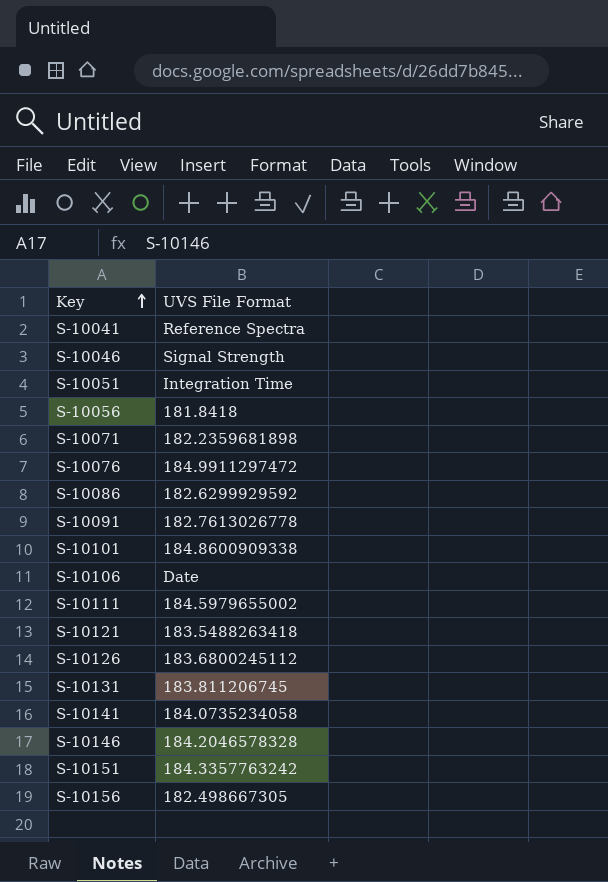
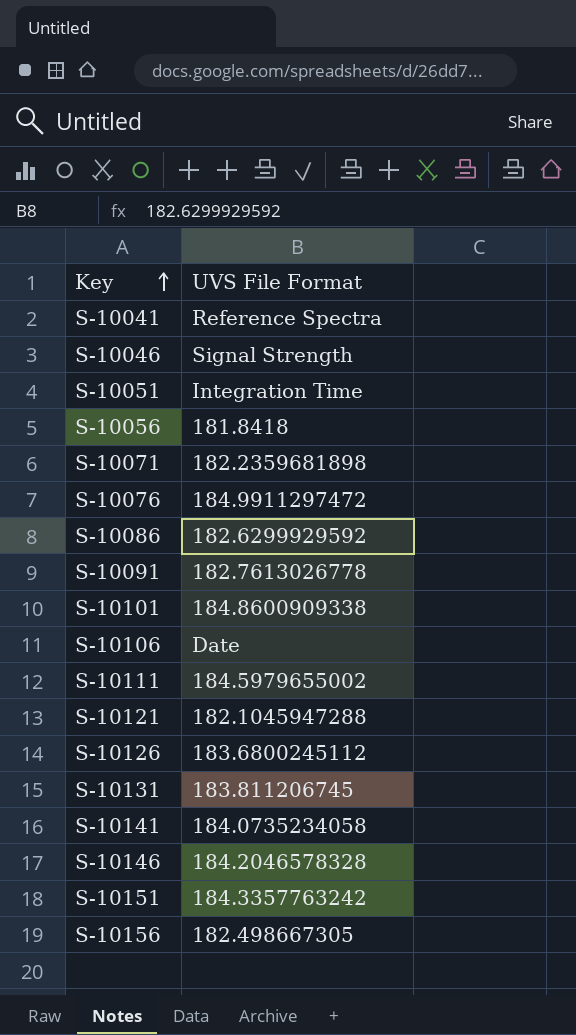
S-10121 | UVS File Format: 183.5488263418 -> 182.1045947288

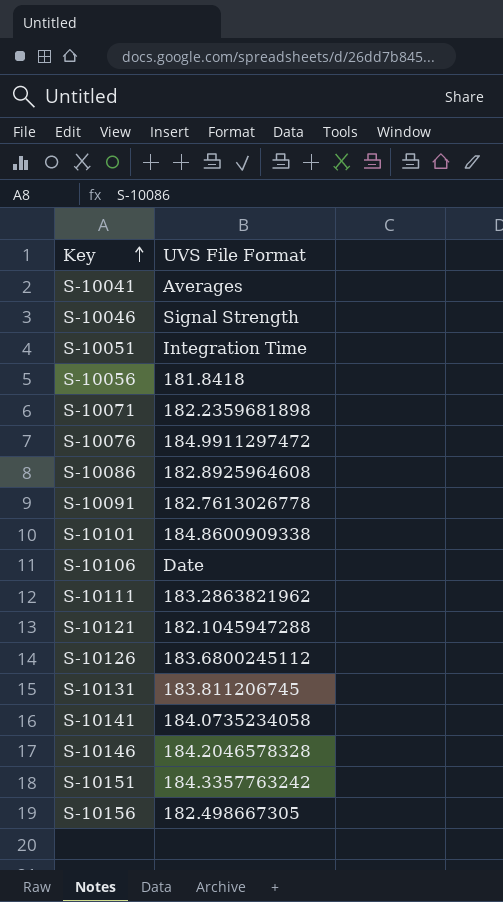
S-10041 | UVS File Format: Reference Spectra -> Averages
S-10086 | UVS File Format: 182.6299929592 -> 182.8925964608
S-10111 | UVS File Format: 184.5979655002 -> 183.2863821962

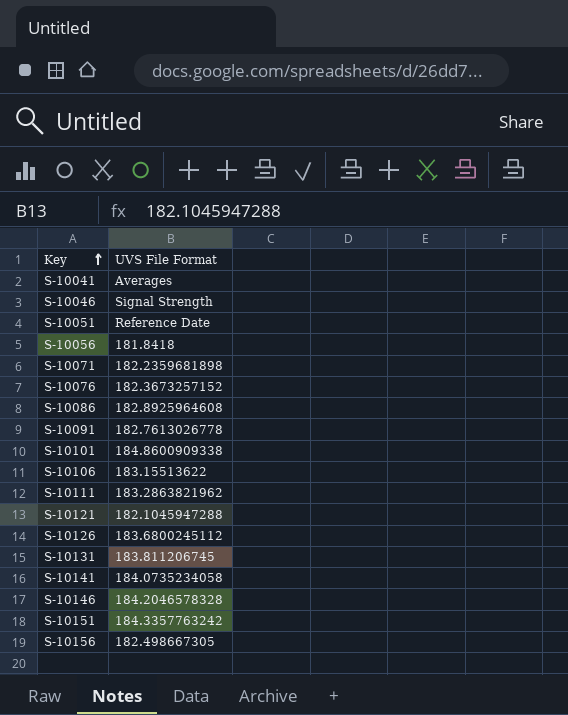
S-10051 | UVS File Format: Integration Time -> Reference Date
S-10076 | UVS File Format: 184.9911297472 -> 182.3673257152
S-10106 | UVS File Format: Date -> 183.15513622

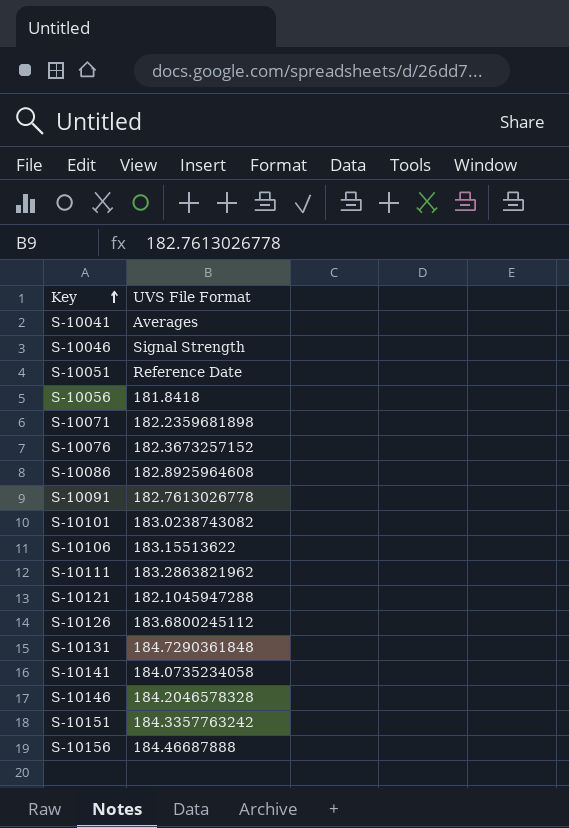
S-10101 | UVS File Format: 184.8600909338 -> 183.0238743082
S-10131 | UVS File Format: 183.811206745 -> 184.7290361848
S-10156 | UVS File Format: 182.498667305 -> 184.46687888

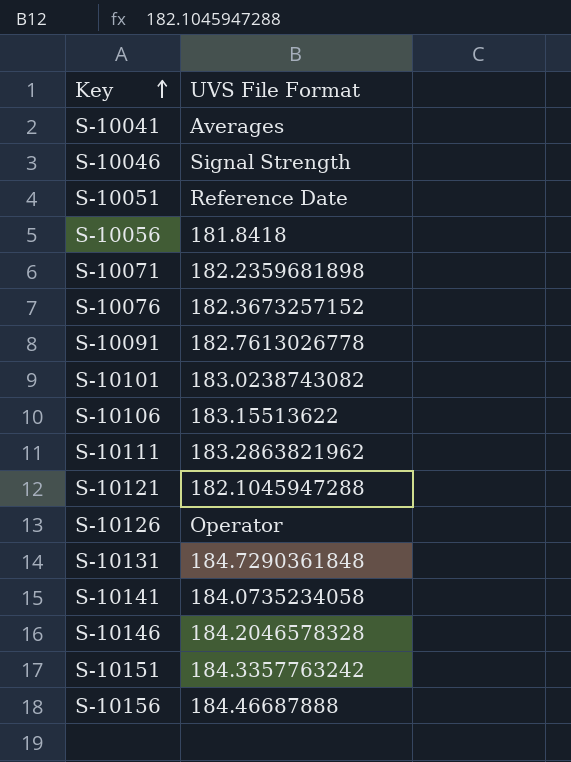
row S-10086: 182.8925964608 -> none
S-10126 | UVS File Format: 183.6800245112 -> Operator

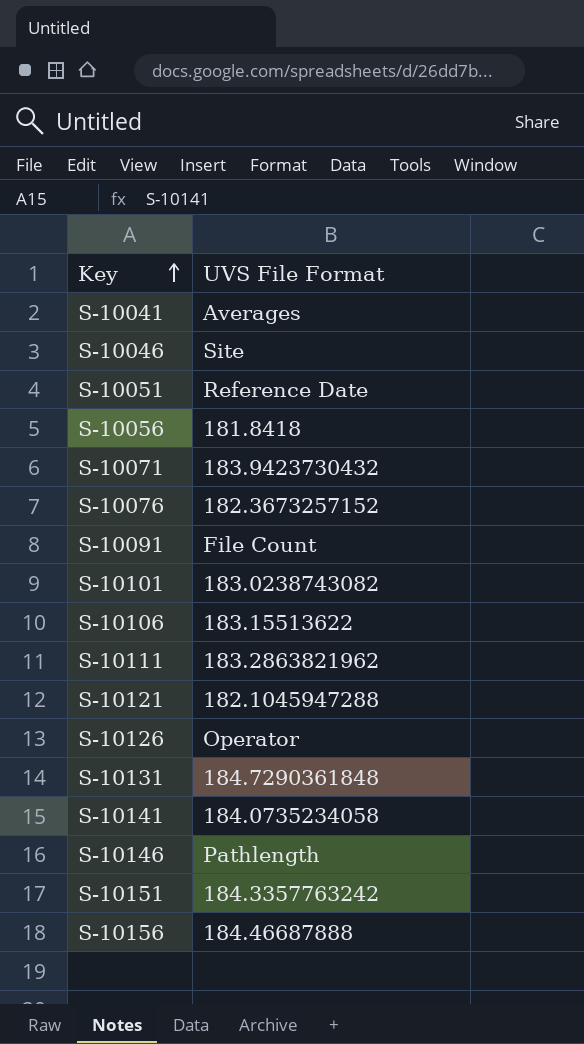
S-10046 | UVS File Format: Signal Strength -> Site
S-10071 | UVS File Format: 182.2359681898 -> 183.9423730432
S-10091 | UVS File Format: 182.7613026778 -> File Count
S-10146 | UVS File Format: 184.2046578328 -> Pathlength

